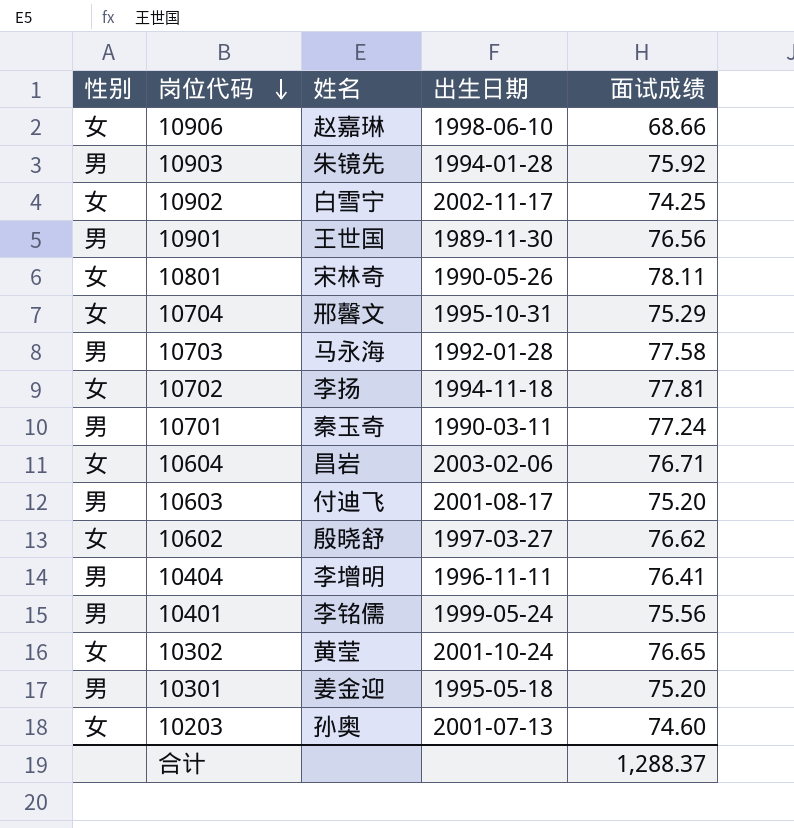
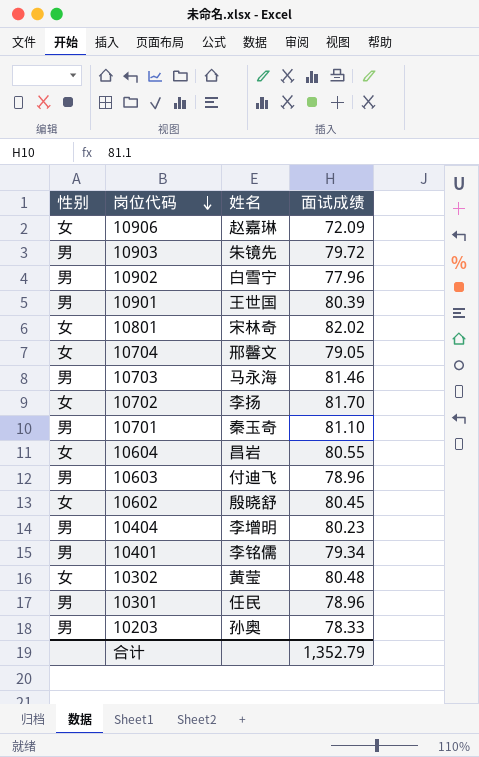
column 出生日期 | position: 4 -> none
10906 | 面试成绩: 68.66 -> 72.09
10903 | 面试成绩: 75.92 -> 79.72
10902 | 性别: 女 -> 男
10902 | 面试成绩: 74.25 -> 77.96
10901 | 面试成绩: 76.56 -> 80.39
10801 | 面试成绩: 78.11 -> 82.02
10704 | 面试成绩: 75.29 -> 79.05
10703 | 面试成绩: 77.58 -> 81.46
10702 | 面试成绩: 77.81 -> 81.70
10701 | 面试成绩: 77.24 -> 81.10
10604 | 面试成绩: 76.71 -> 80.55
10603 | 面试成绩: 75.20 -> 78.96
10602 | 面试成绩: 76.62 -> 80.45
10404 | 面试成绩: 76.41 -> 80.23
10401 | 面试成绩: 75.56 -> 79.34
10302 | 面试成绩: 76.65 -> 80.48
10301 | 姓名: 姜金迎 -> 任民
10301 | 面试成绩: 75.20 -> 78.96
10203 | 性别: 女 -> 男
10203 | 面试成绩: 74.60 -> 78.33
合计 | 面试成绩: 1,288.37 -> 1,352.79

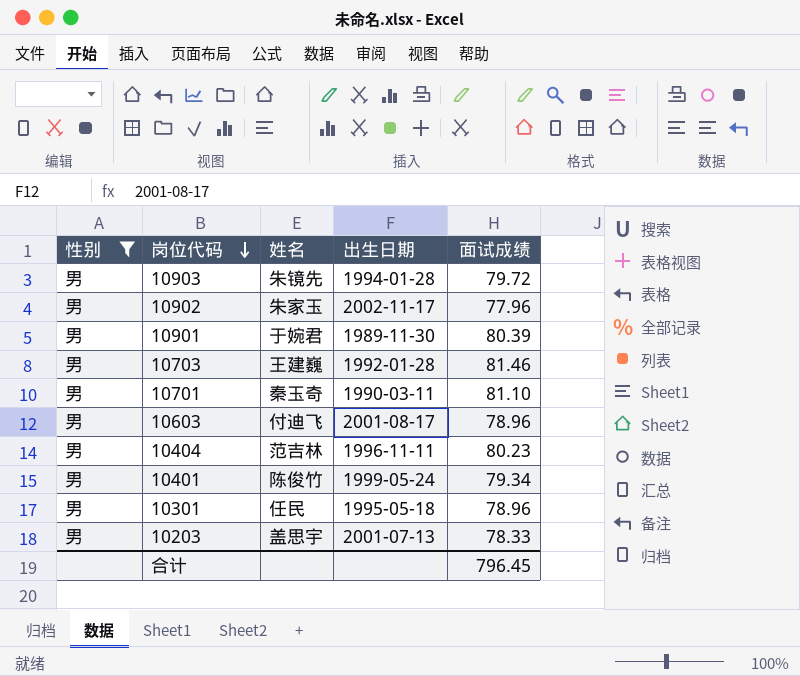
filter: none -> 性别 = 男
column 出生日期 | position: none -> 4
10902 | 姓名: 白雪宁 -> 朱家玉
10901 | 姓名: 王世国 -> 于婉君
10703 | 姓名: 马永海 -> 王建巍
10404 | 姓名: 李增明 -> 范吉林
10401 | 姓名: 李铭儒 -> 陈俊竹
10203 | 姓名: 孙奥 -> 盖思宇
合计 | 面试成绩: 1,352.79 -> 796.45

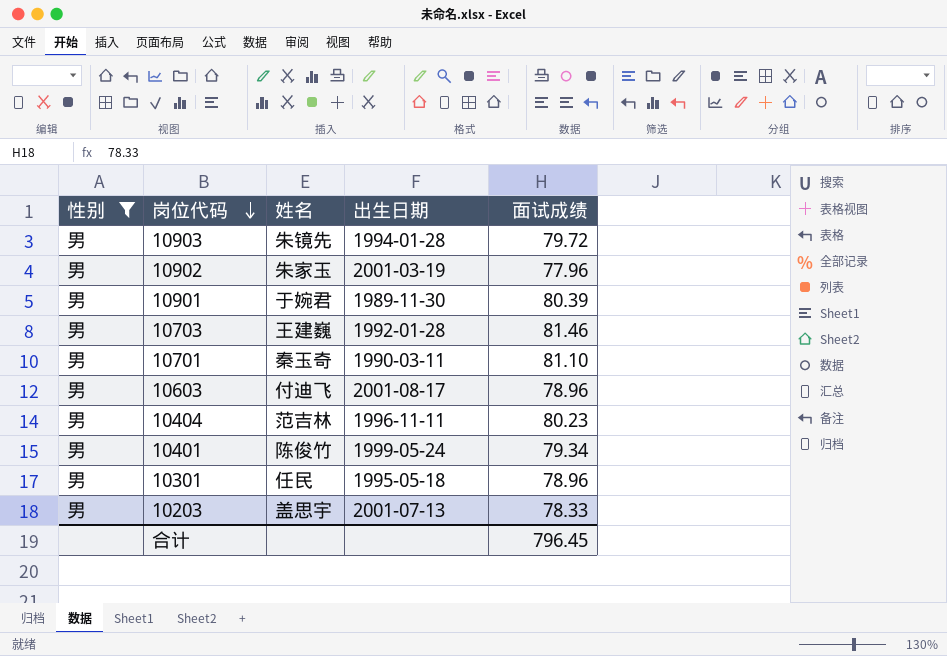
10902 | 出生日期: 2002-11-17 -> 2001-03-19

